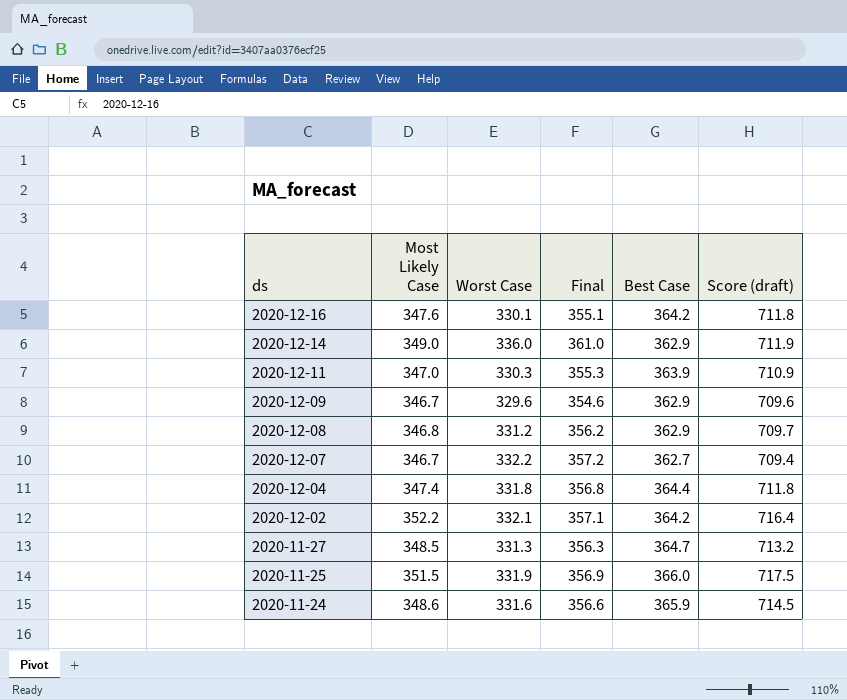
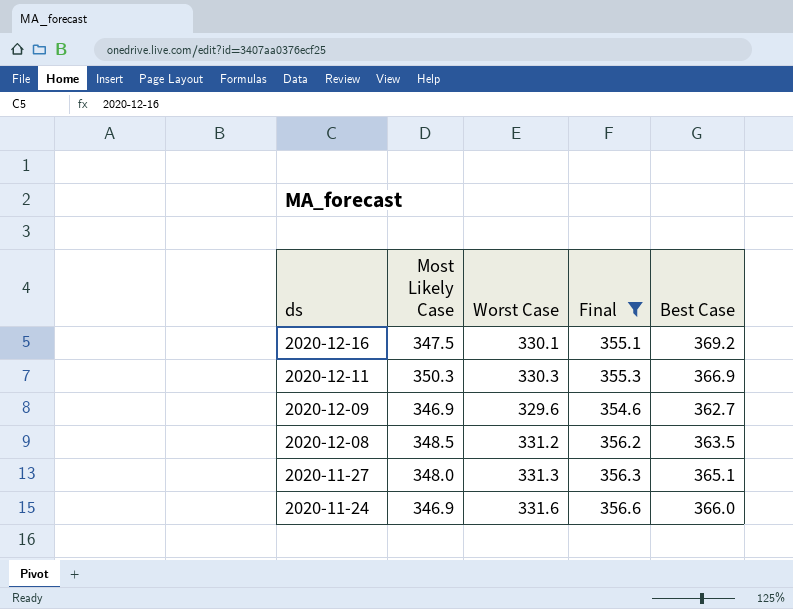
filter: none -> Final <= 356.6
column Score (draft) | formula: [Most Likely Case] + [Best Case] -> none
2020-12-16 | Most Likely Case: 347.6 -> 347.5
2020-12-16 | Best Case: 364.2 -> 369.2
2020-12-11 | Most Likely Case: 347.0 -> 350.3
2020-12-11 | Best Case: 363.9 -> 366.9
2020-12-09 | Most Likely Case: 346.7 -> 346.9
2020-12-09 | Best Case: 362.9 -> 362.7
2020-12-08 | Most Likely Case: 346.8 -> 348.5
2020-12-08 | Best Case: 362.9 -> 363.5
2020-11-27 | Most Likely Case: 348.5 -> 348.0
2020-11-27 | Best Case: 364.7 -> 365.1
2020-11-24 | Most Likely Case: 348.6 -> 346.9
2020-11-24 | Best Case: 365.9 -> 366.0

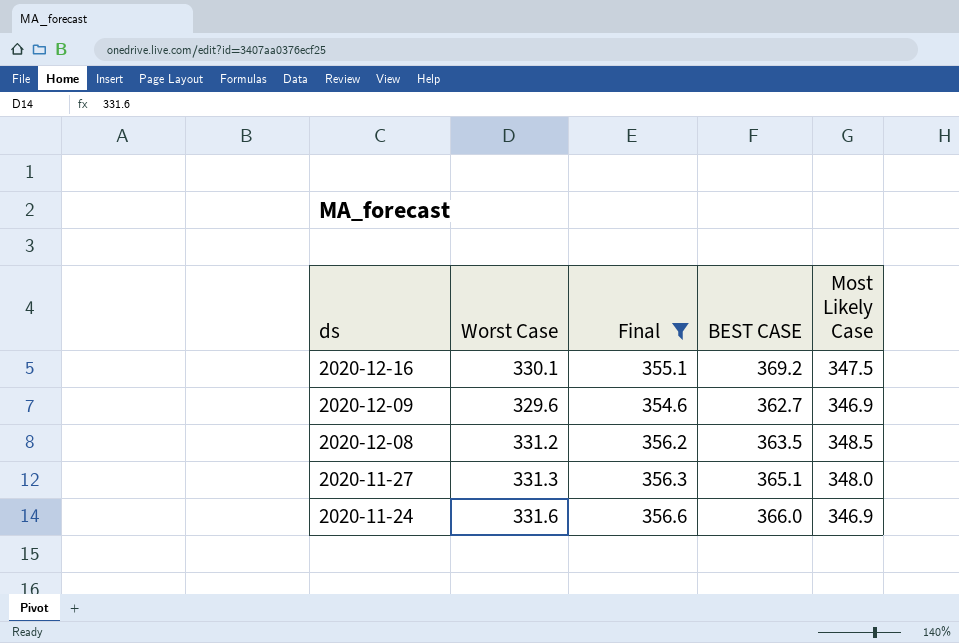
column name: Best Case -> BEST CASE
column Most Likely Case | position: 2 -> 5
row 2020-12-11: 350.3 | 330.3 | 355.3 | 366.9 -> none

